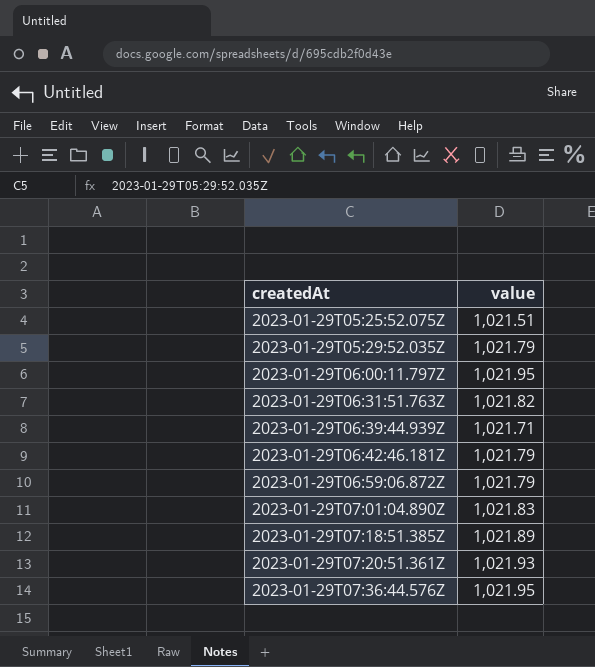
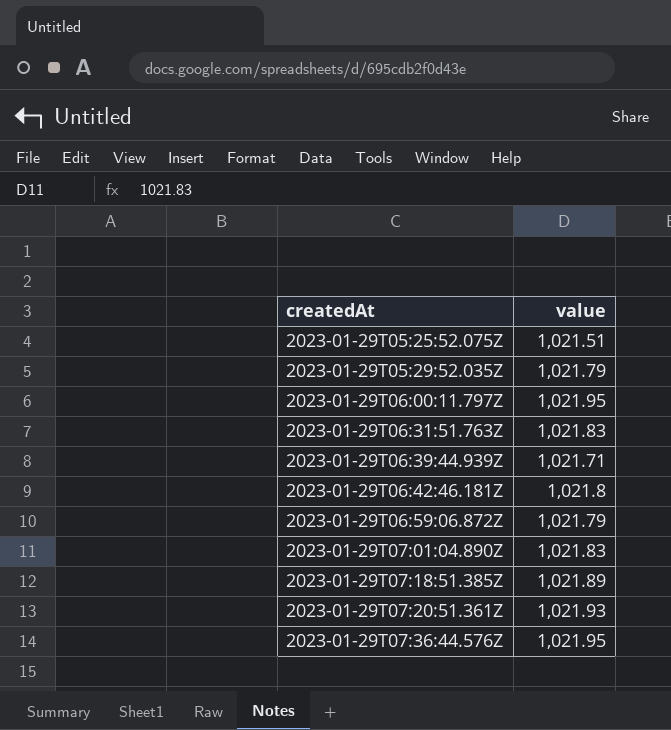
2023-01-29T06:31:51.763Z | value: 1,021.82 -> 1,021.83
2023-01-29T06:42:46.181Z | value: 1,021.79 -> 1,021.8

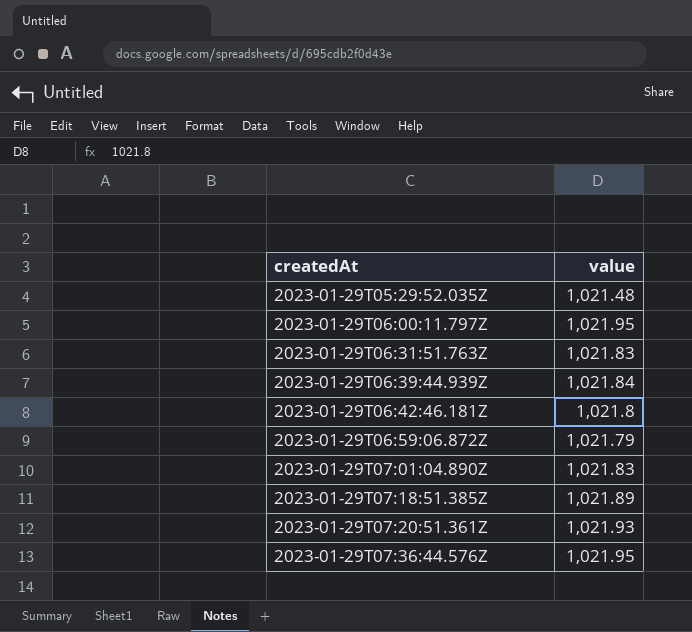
row 2023-01-29T05:25:52.075Z: 1,021.51 -> none
2023-01-29T05:29:52.035Z | value: 1,021.79 -> 1,021.48
2023-01-29T06:39:44.939Z | value: 1,021.71 -> 1,021.84

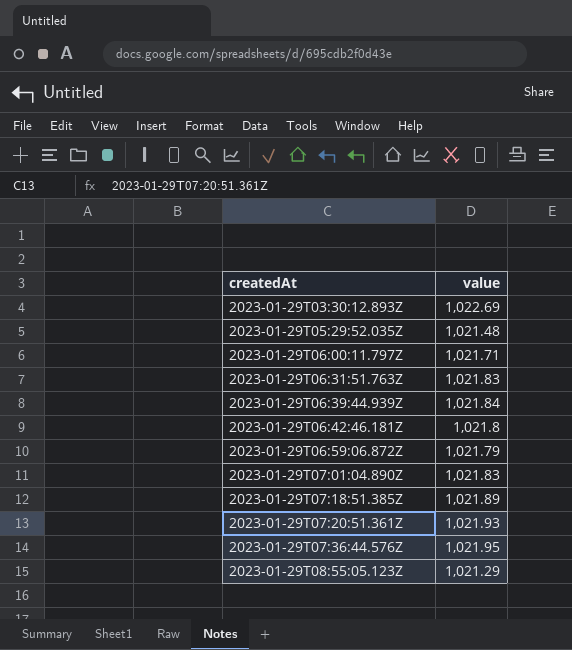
row 2023-01-29T03:30:12.893Z: none -> 1,022.69
2023-01-29T06:00:11.797Z | value: 1,021.95 -> 1,021.71
row 2023-01-29T08:55:05.123Z: none -> 1,021.29

